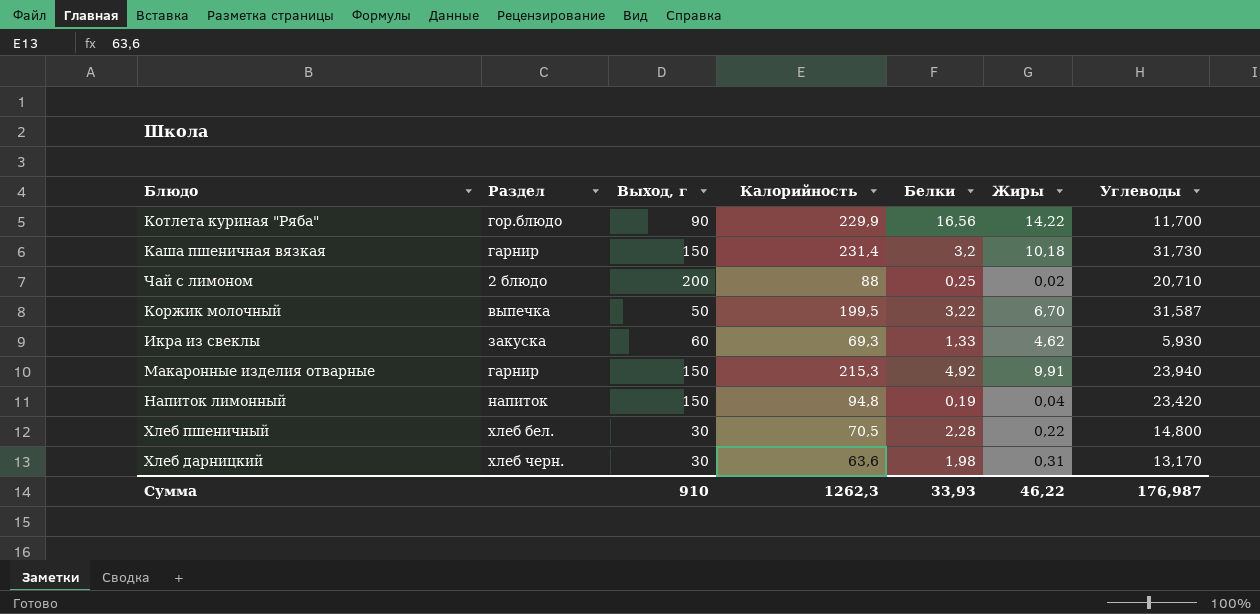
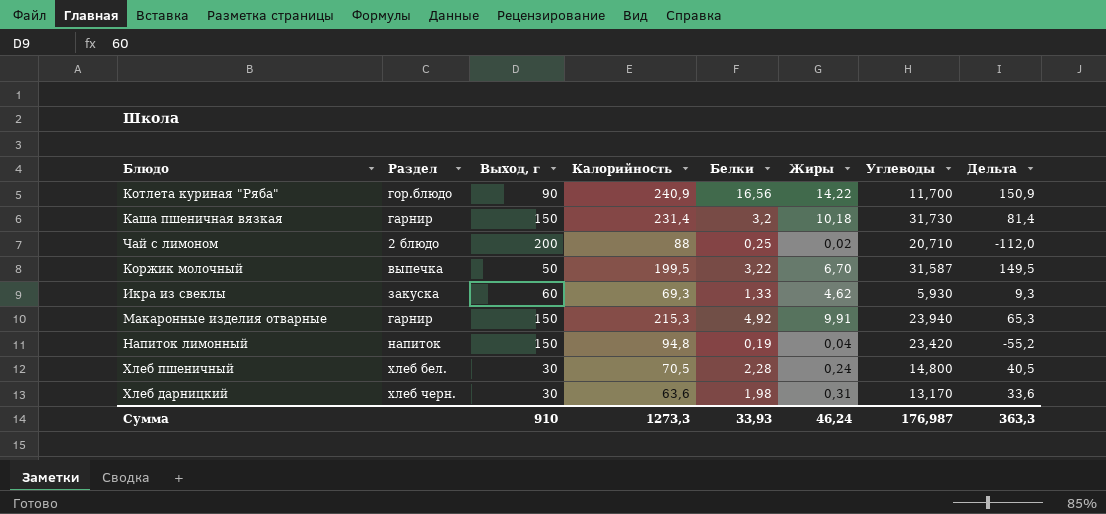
column Дельта | formula: none -> [Калорийность] - [Выход, г]
Котлета куриная "Ряба" | Калорийность: 229,9 -> 240,9
Хлеб пшеничный | Жиры: 0,22 -> 0,24
Сумма | Калорийность: 1262,3 -> 1273,3
Сумма | Жиры: 46,22 -> 46,24

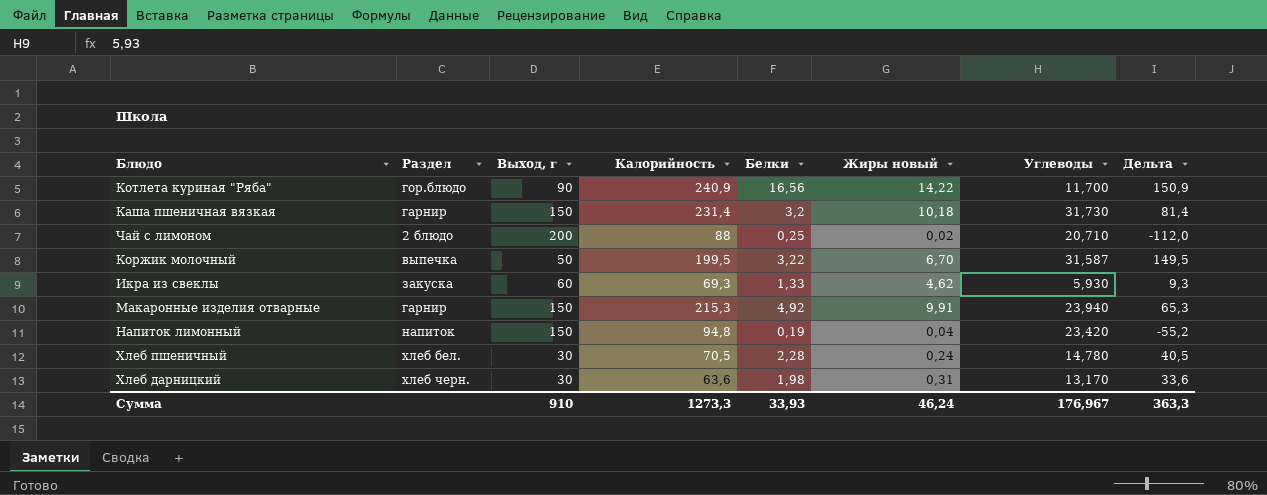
column name: Жиры -> Жиры новый
Хлеб пшеничный | Углеводы: 14,800 -> 14,780
Сумма | Углеводы: 176,987 -> 176,967

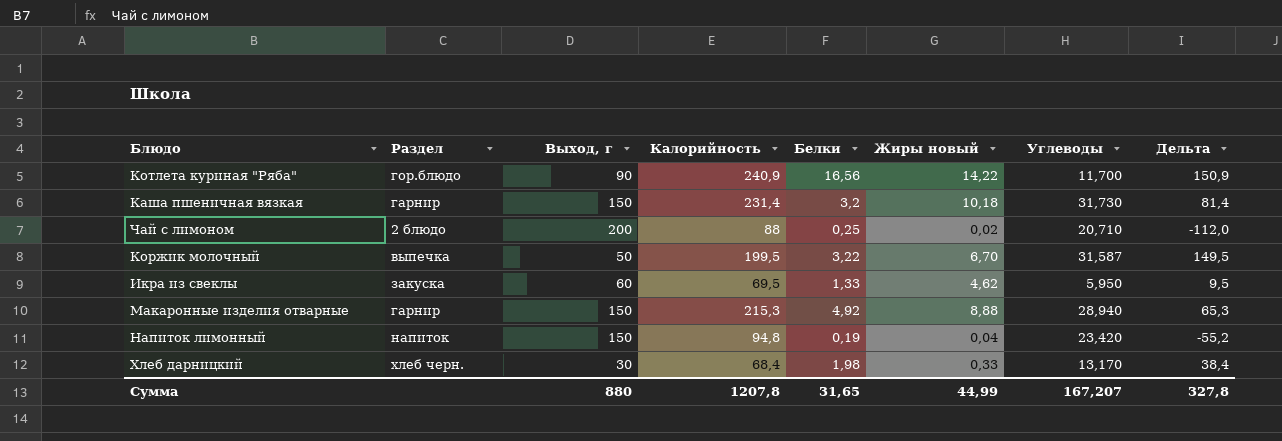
row Хлеб пшеничный: хлеб бел. | 30 | 70,5 | 2,28 | 0,24 | 14,780 | 40,5 -> none
Икра из свеклы | Калорийность: 69,3 -> 69,5
Икра из свеклы | Углеводы: 5,930 -> 5,950
Икра из свеклы | Дельта: 9,3 -> 9,5
Макаронные изделия отварные | Жиры новый: 9,91 -> 8,88
Макаронные изделия отварные | Углеводы: 23,940 -> 28,940
Хлеб дарницкий | Калорийность: 63,6 -> 68,4
Хлеб дарницкий | Жиры новый: 0,31 -> 0,33
Хлеб дарницкий | Дельта: 33,6 -> 38,4
Сумма | Выход, г: 910 -> 880
Сумма | Калорийность: 1273,3 -> 1207,8
Сумма | Белки: 33,93 -> 31,65
Сумма | Жиры новый: 46,24 -> 44,99
Сумма | Углеводы: 176,967 -> 167,207
Сумма | Дельта: 363,3 -> 327,8

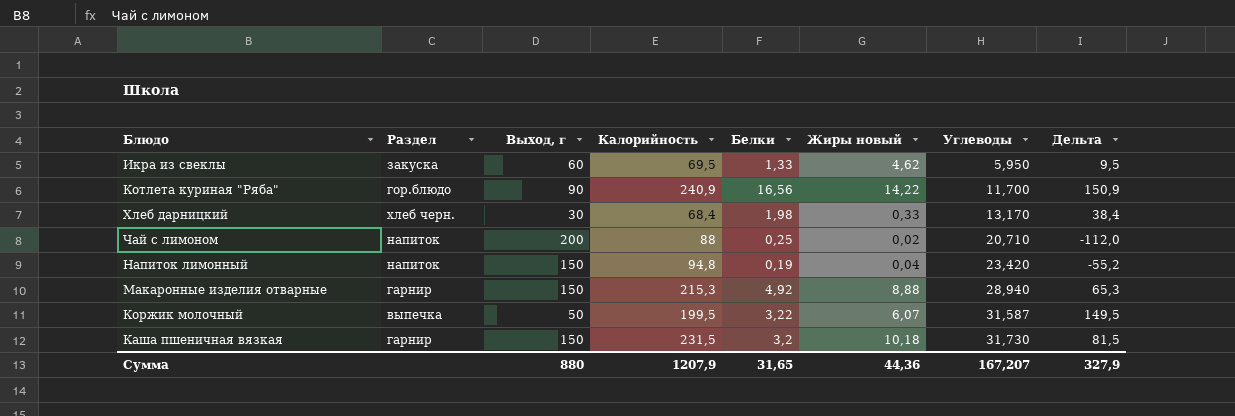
row order: none -> Углеводы ascending
Чай с лимоном | Раздел: 2 блюдо -> напиток
Коржик молочный | Жиры новый: 6,70 -> 6,07
Каша пшеничная вязкая | Калорийность: 231,4 -> 231,5
Каша пшеничная вязкая | Дельта: 81,4 -> 81,5
Сумма | Калорийность: 1207,8 -> 1207,9
Сумма | Жиры новый: 44,99 -> 44,36
Сумма | Дельта: 327,8 -> 327,9

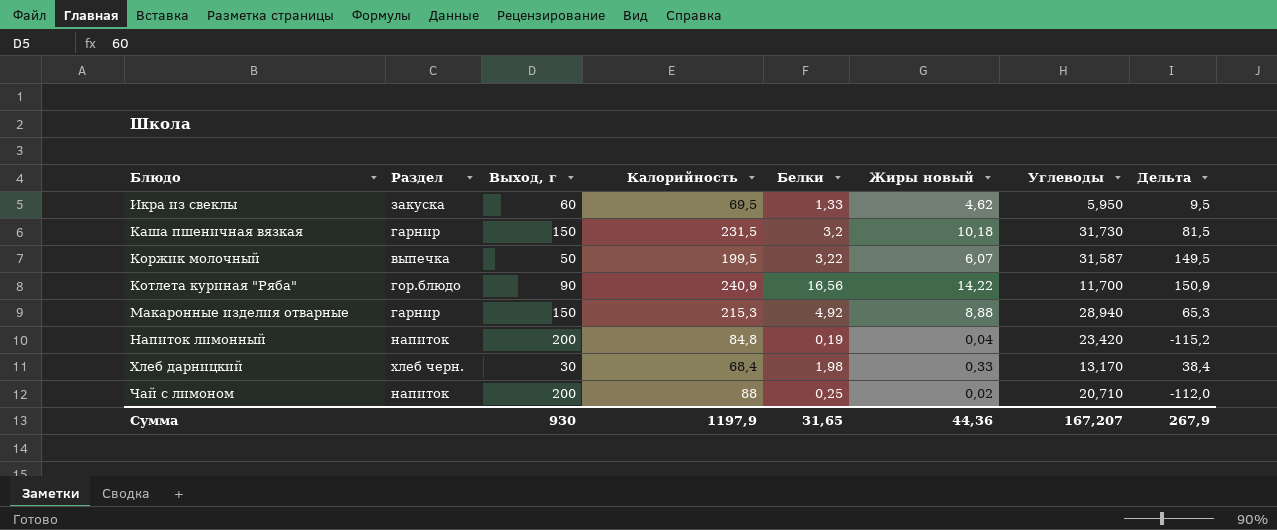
row order: Углеводы ascending -> Блюдо ascending
Напиток лимонный | Выход, г: 150 -> 200
Напиток лимонный | Калорийность: 94,8 -> 84,8
Напиток лимонный | Дельта: -55,2 -> -115,2
Сумма | Выход, г: 880 -> 930
Сумма | Калорийность: 1207,9 -> 1197,9
Сумма | Дельта: 327,9 -> 267,9

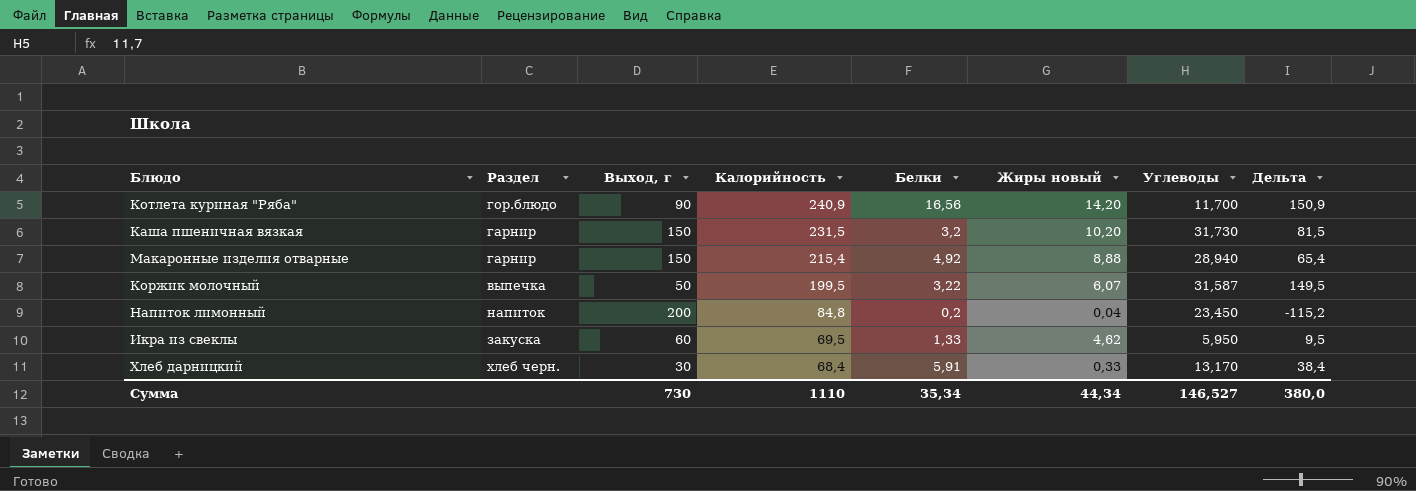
row order: Блюдо ascending -> Калорийность descending
row Чай с лимоном: напиток | 200 | 88 | 0,25 | 0,02 | 20,710 | -112,0 -> none
Котлета куриная "Ряба" | Жиры новый: 14,22 -> 14,20
Каша пшеничная вязкая | Жиры новый: 10,18 -> 10,20
Макаронные изделия отварные | Калорийность: 215,3 -> 215,4
Макаронные изделия отварные | Дельта: 65,3 -> 65,4
Напиток лимонный | Белки: 0,19 -> 0,2
Напиток лимонный | Углеводы: 23,420 -> 23,450
Хлеб дарницкий | Белки: 1,98 -> 5,91
Сумма | Выход, г: 930 -> 730
Сумма | Калорийность: 1197,9 -> 1110
Сумма | Белки: 31,65 -> 35,34
Сумма | Жиры новый: 44,36 -> 44,34
Сумма | Углеводы: 167,207 -> 146,527
Сумма | Дельта: 267,9 -> 380,0

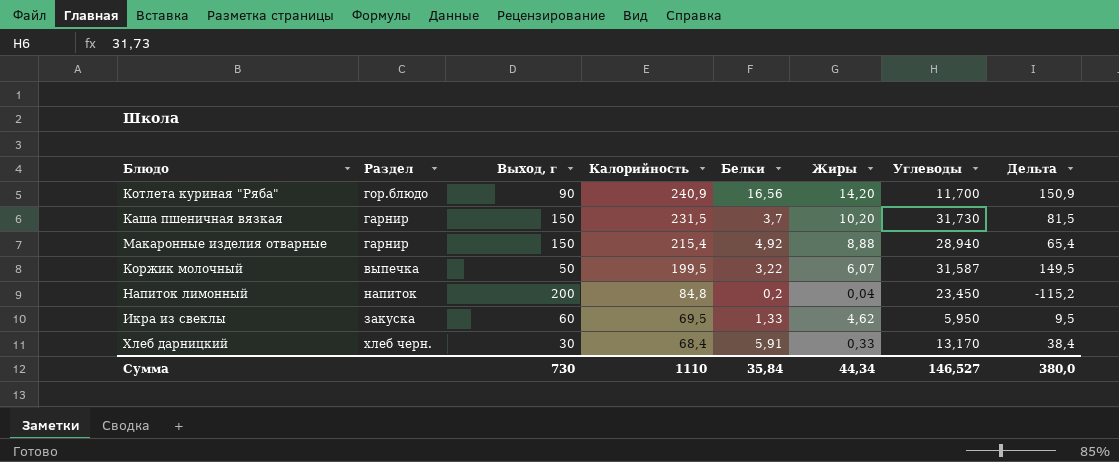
column name: Жиры новый -> Жиры
Каша пшеничная вязкая | Белки: 3,2 -> 3,7
Сумма | Белки: 35,34 -> 35,84

